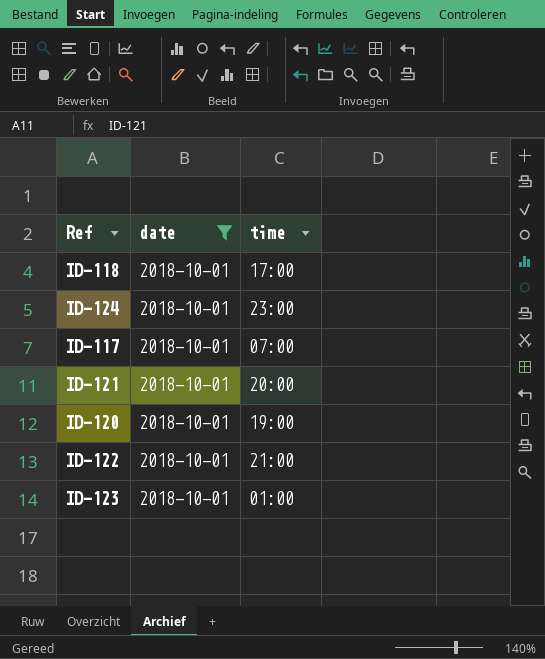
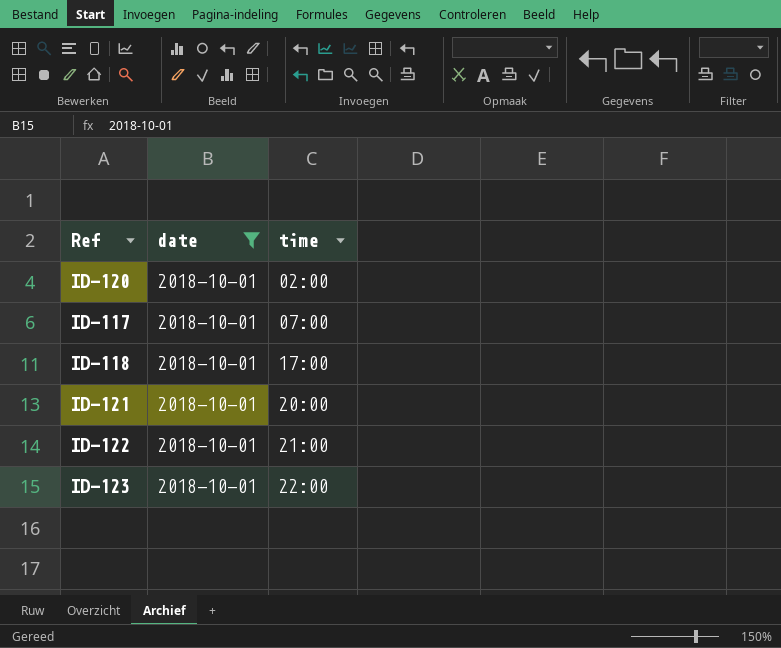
row order: none -> time ascending
row ID-124: 2018-10-01 | 23:00 -> none
ID-120 | time: 19:00 -> 02:00
ID-123 | time: 01:00 -> 22:00

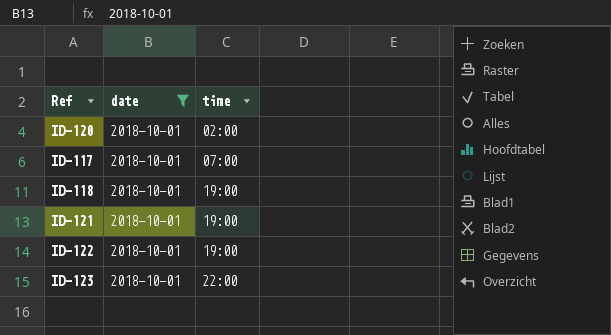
ID-118 | time: 17:00 -> 19:00
ID-121 | time: 20:00 -> 19:00
ID-122 | time: 21:00 -> 19:00

